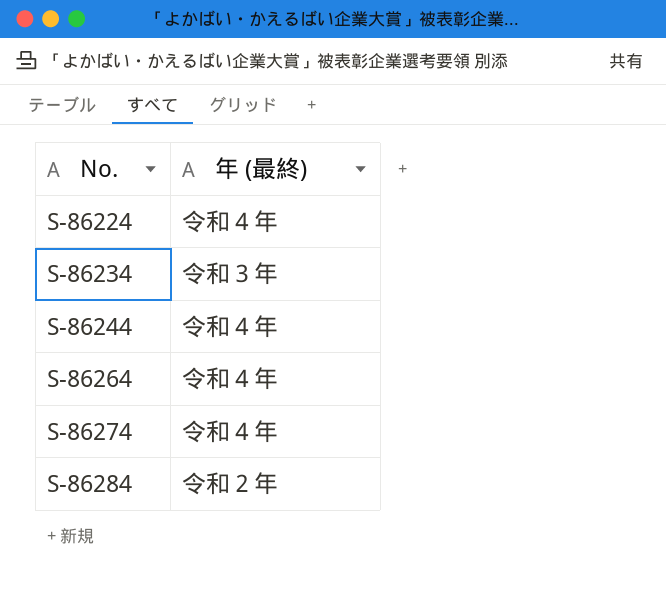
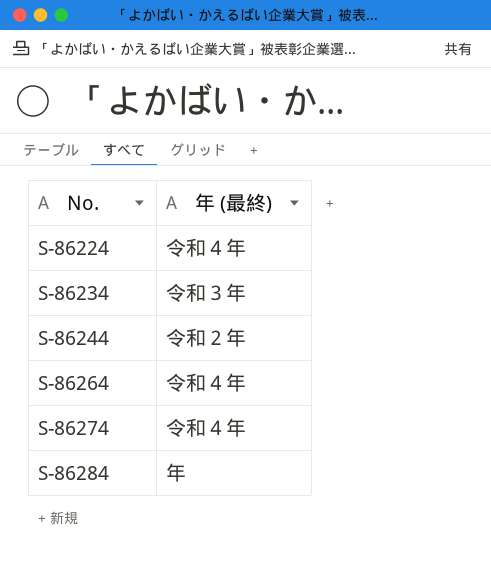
S-86244 | 年 (最終): 令和４年 -> 令和２年
S-86284 | 年 (最終): 令和２年 -> 年

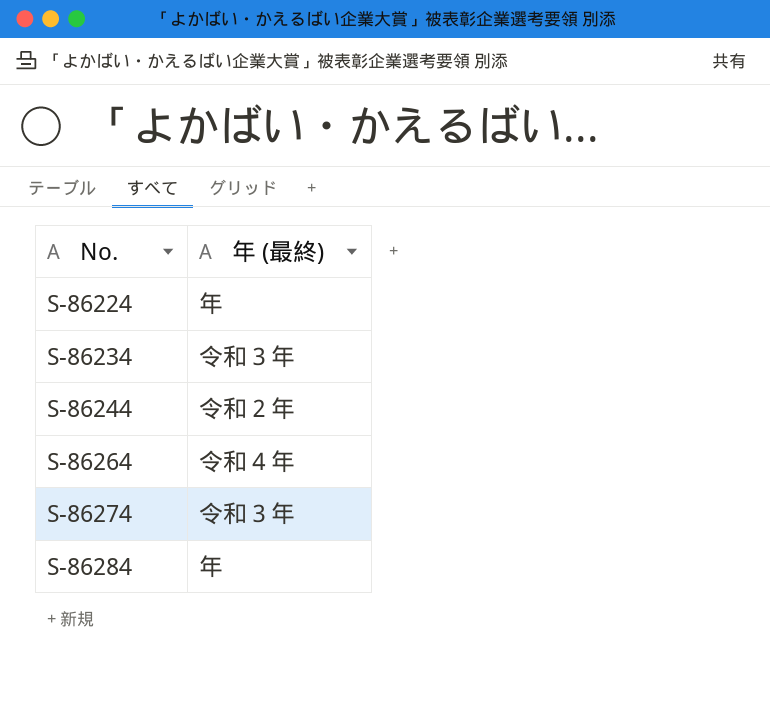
S-86224 | 年 (最終): 令和４年 -> 年
S-86274 | 年 (最終): 令和４年 -> 令和３年

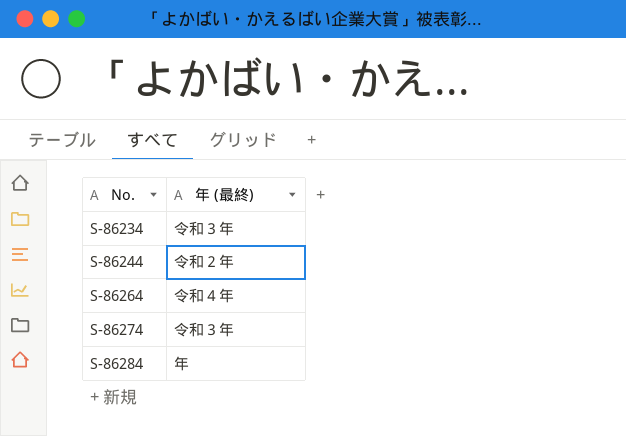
row S-86224: 年 -> none

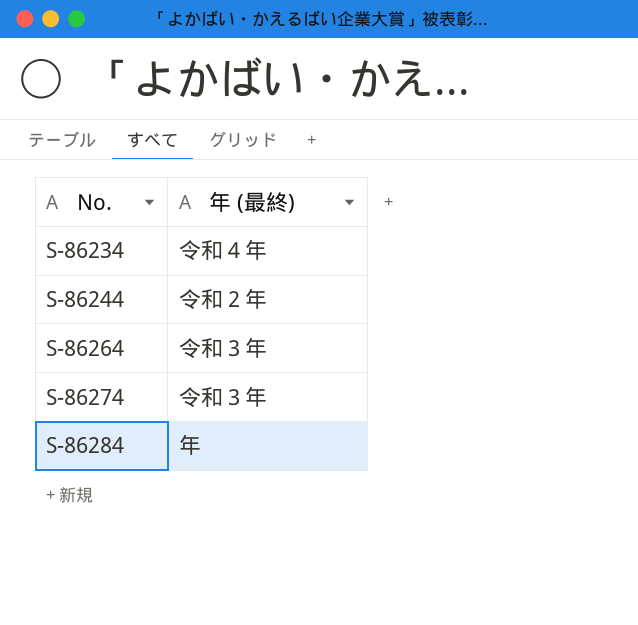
S-86234 | 年 (最終): 令和３年 -> 令和４年
S-86264 | 年 (最終): 令和４年 -> 令和３年

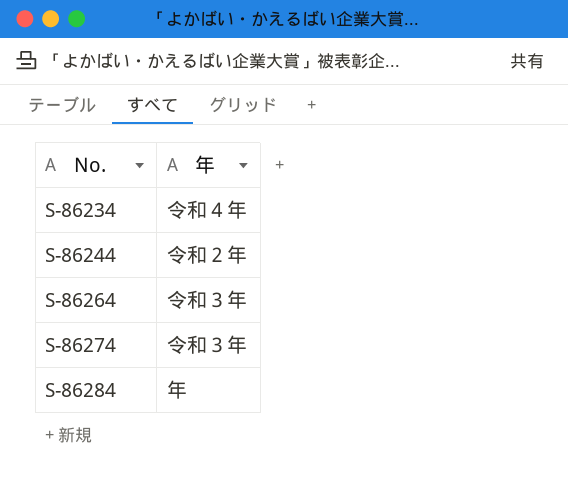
column name: 年 (最終) -> 年

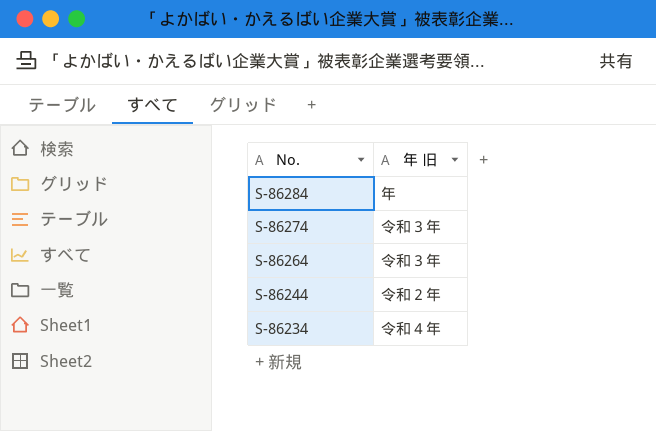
row order: No. ascending -> No. descending
column name: 年 -> 年 旧

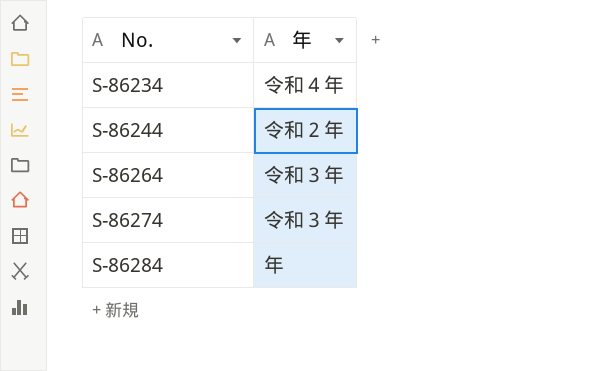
row order: No. descending -> No. ascending
column name: 年 旧 -> 年

